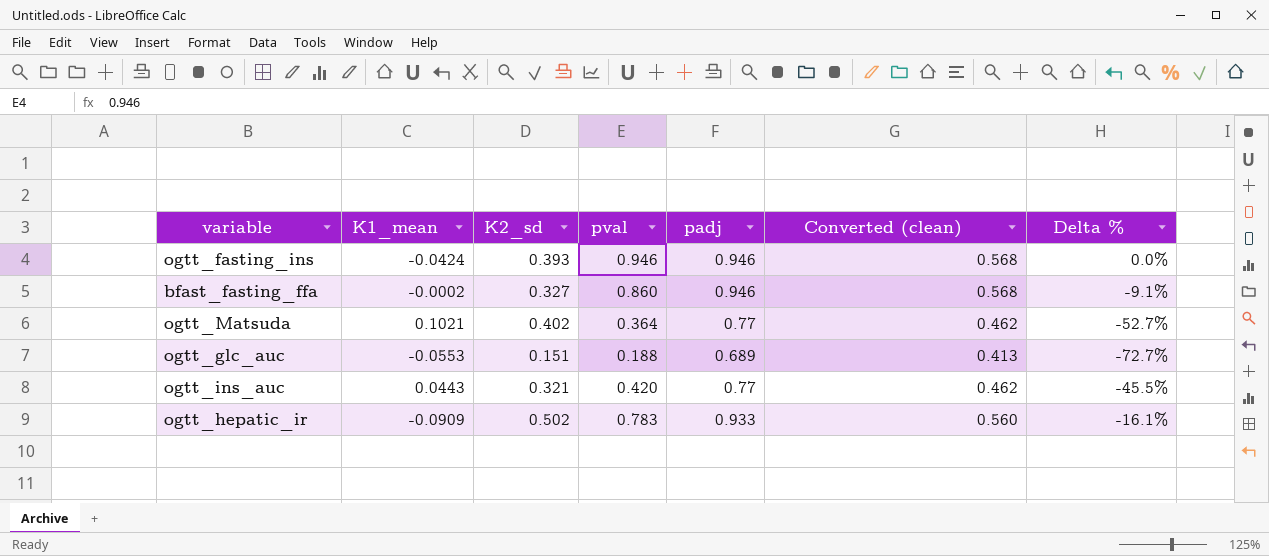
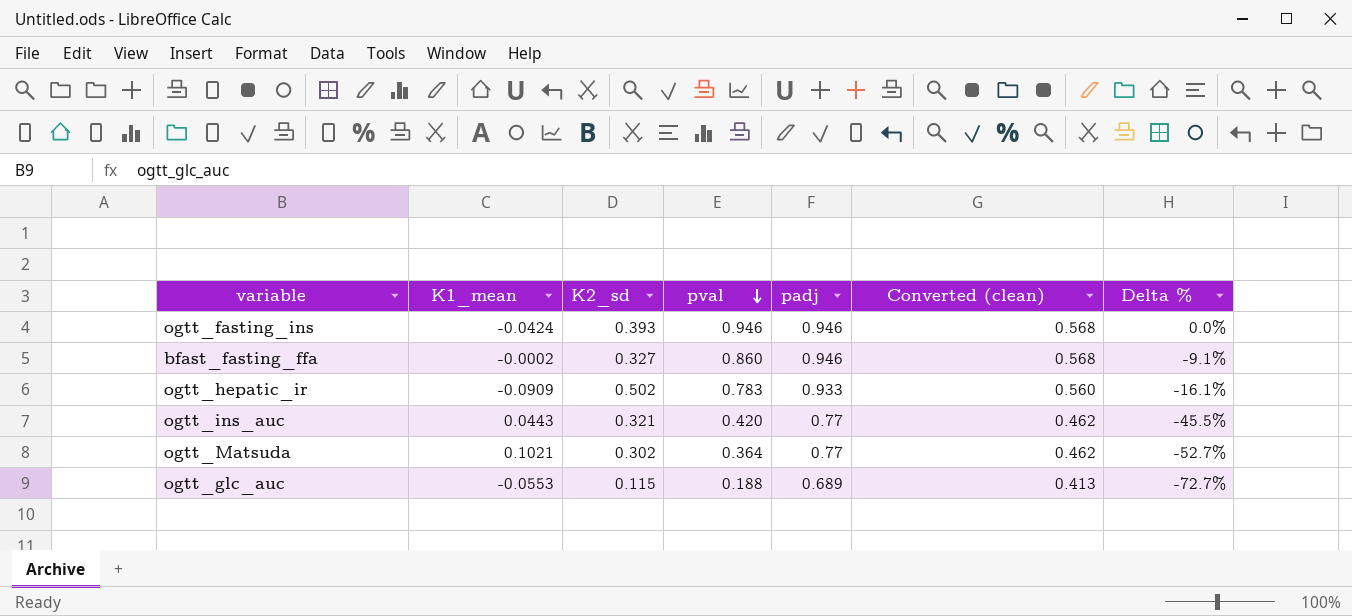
row order: none -> pval descending
ogtt_Matsuda | K2_sd: 0.402 -> 0.302
ogtt_glc_auc | K2_sd: 0.151 -> 0.115

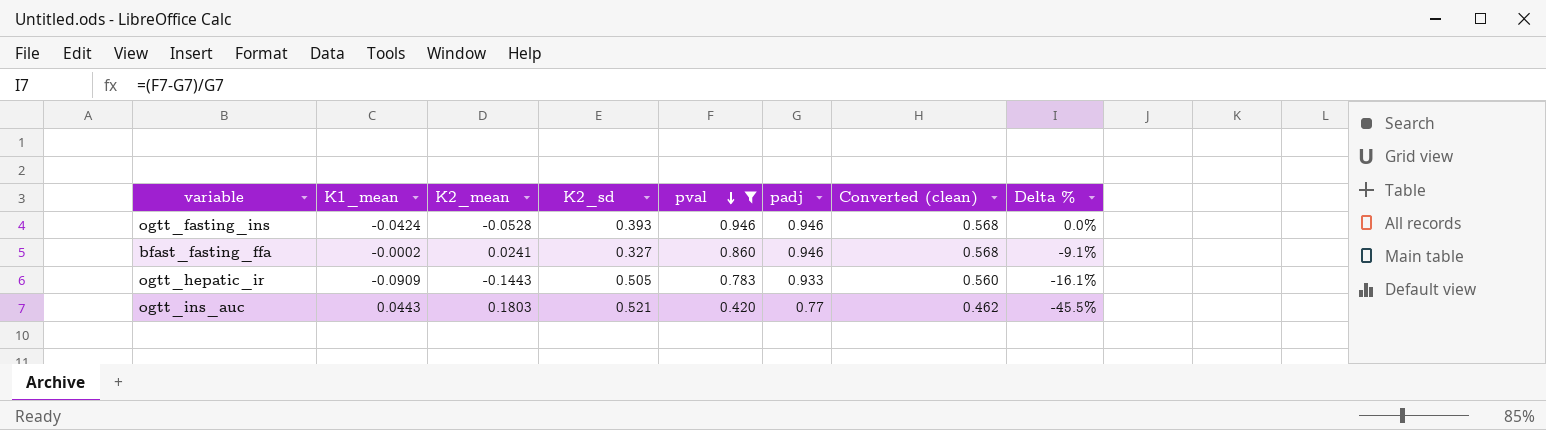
filter: none -> pval >= 0.420
column K2_mean | position: none -> 3
ogtt_hepatic_ir | K2_sd: 0.502 -> 0.505
ogtt_ins_auc | K2_sd: 0.321 -> 0.521

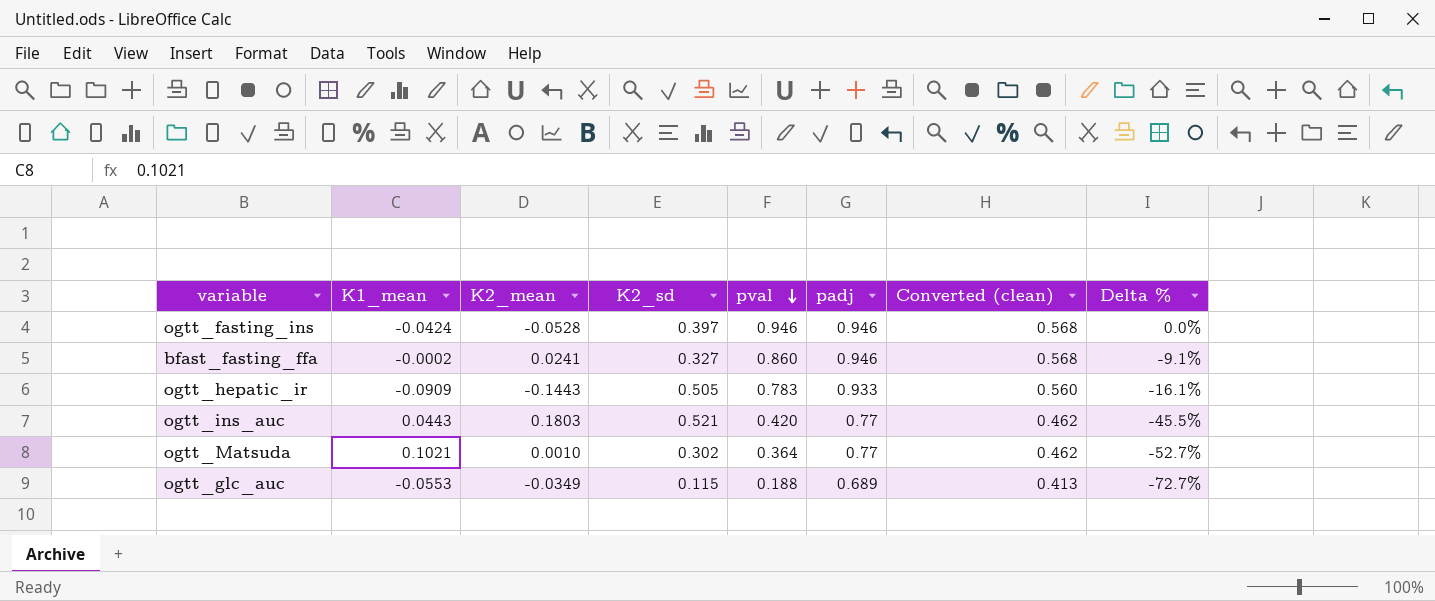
filter: pval >= 0.420 -> none
ogtt_fasting_ins | K2_sd: 0.393 -> 0.397

